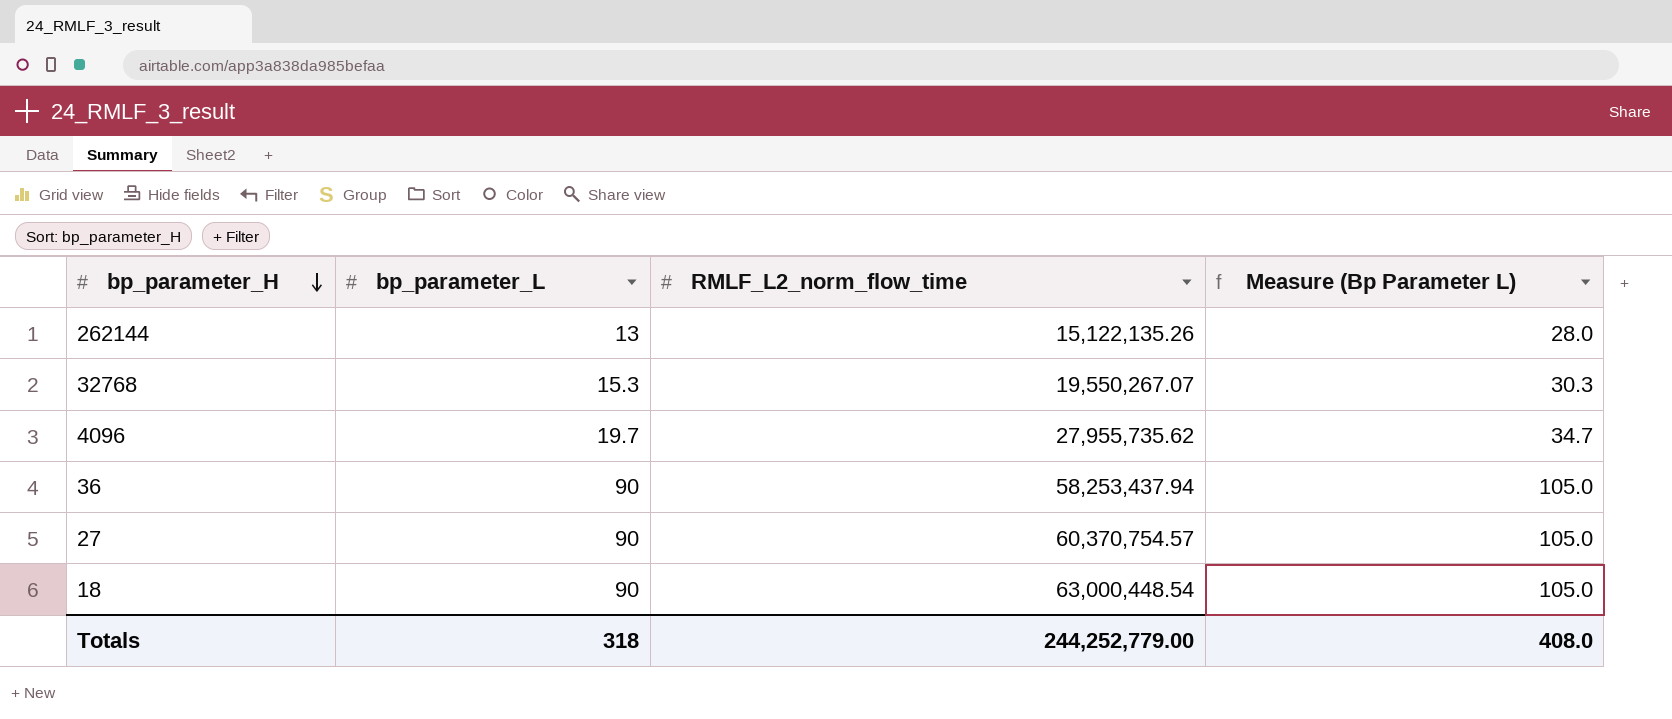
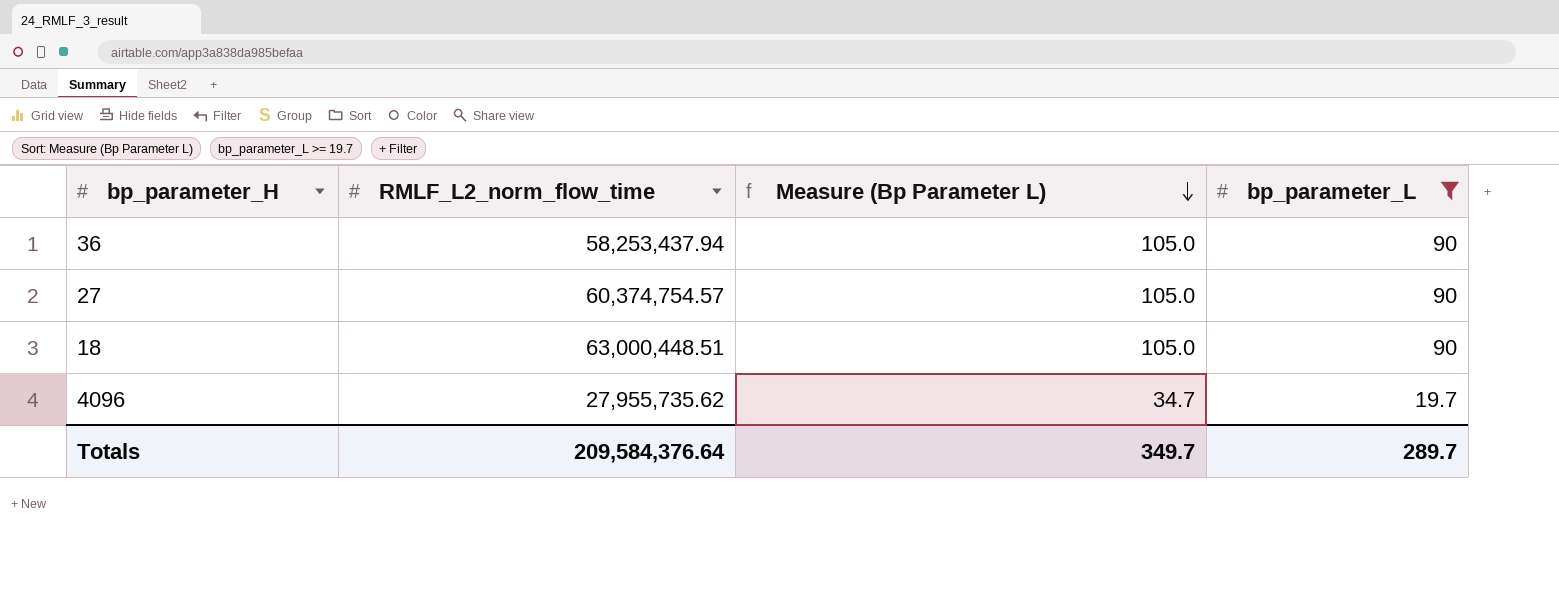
filter: none -> bp_parameter_L >= 19.7
row order: bp_parameter_H descending -> Measure (Bp Parameter L) descending
column bp_parameter_L | position: 2 -> 4
27 | RMLF_L2_norm_flow_time: 60,370,754.57 -> 60,374,754.57
18 | RMLF_L2_norm_flow_time: 63,000,448.54 -> 63,000,448.51
Totals | RMLF_L2_norm_flow_time: 244,252,779.00 -> 209,584,376.64
Totals | Measure (Bp Parameter L): 408.0 -> 349.7
Totals | bp_parameter_L: 318 -> 289.7

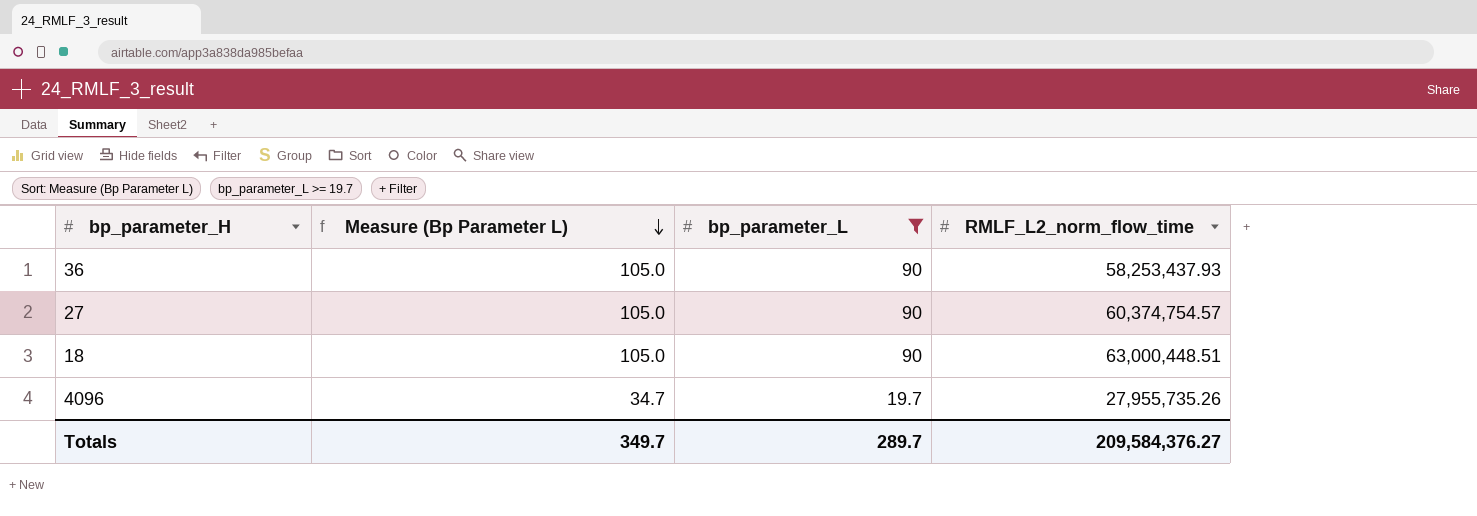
column RMLF_L2_norm_flow_time | position: 2 -> 4
36 | RMLF_L2_norm_flow_time: 58,253,437.94 -> 58,253,437.93
4096 | RMLF_L2_norm_flow_time: 27,955,735.62 -> 27,955,735.26
Totals | RMLF_L2_norm_flow_time: 209,584,376.64 -> 209,584,376.27

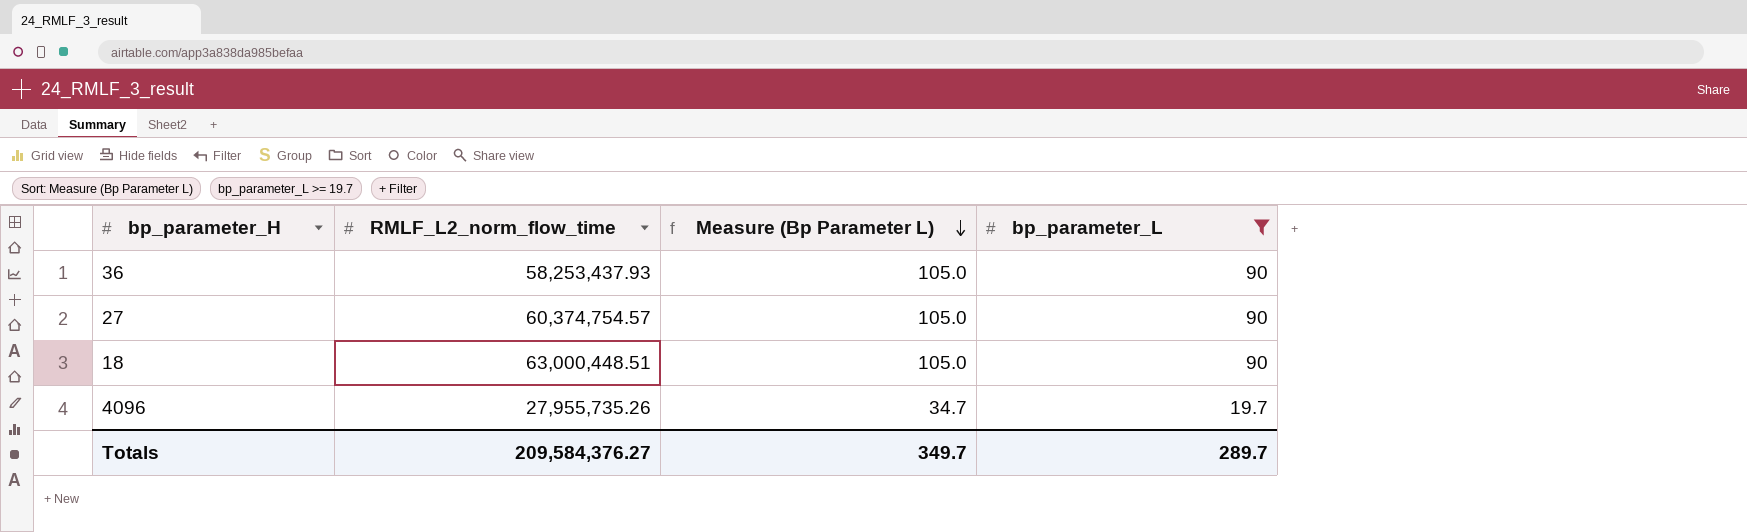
column RMLF_L2_norm_flow_time | position: 4 -> 2

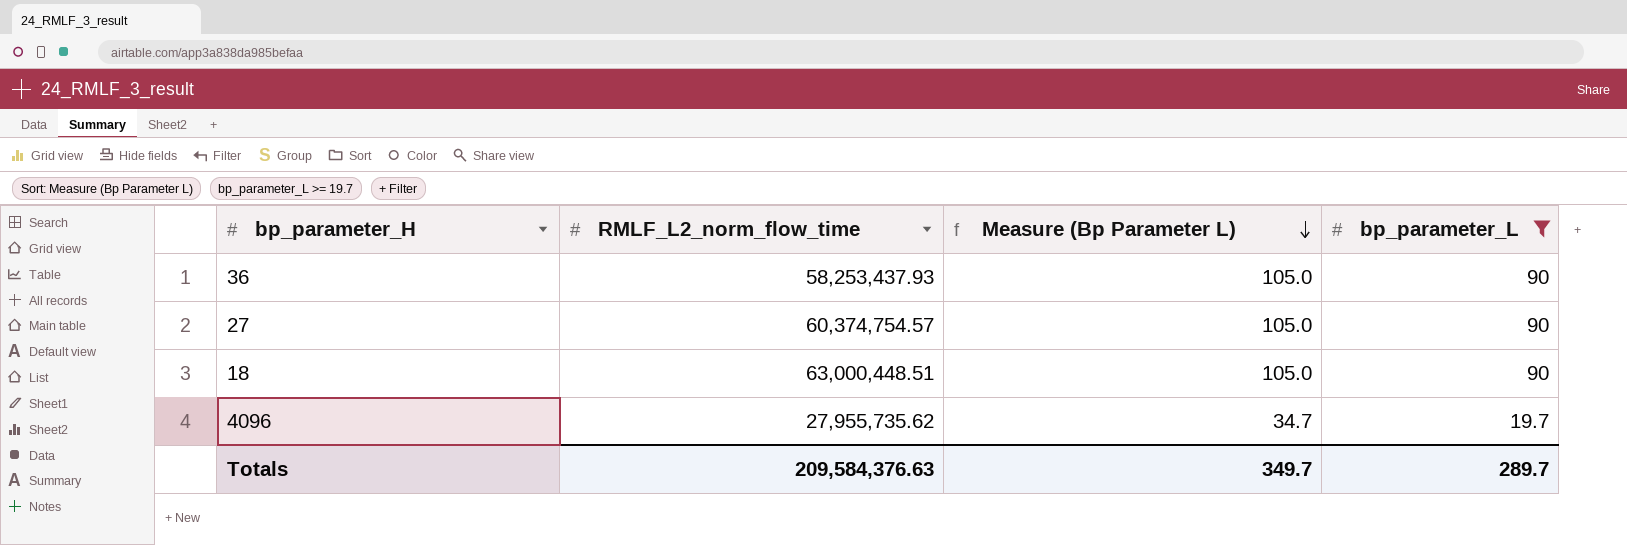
4096 | RMLF_L2_norm_flow_time: 27,955,735.26 -> 27,955,735.62
Totals | RMLF_L2_norm_flow_time: 209,584,376.27 -> 209,584,376.63

